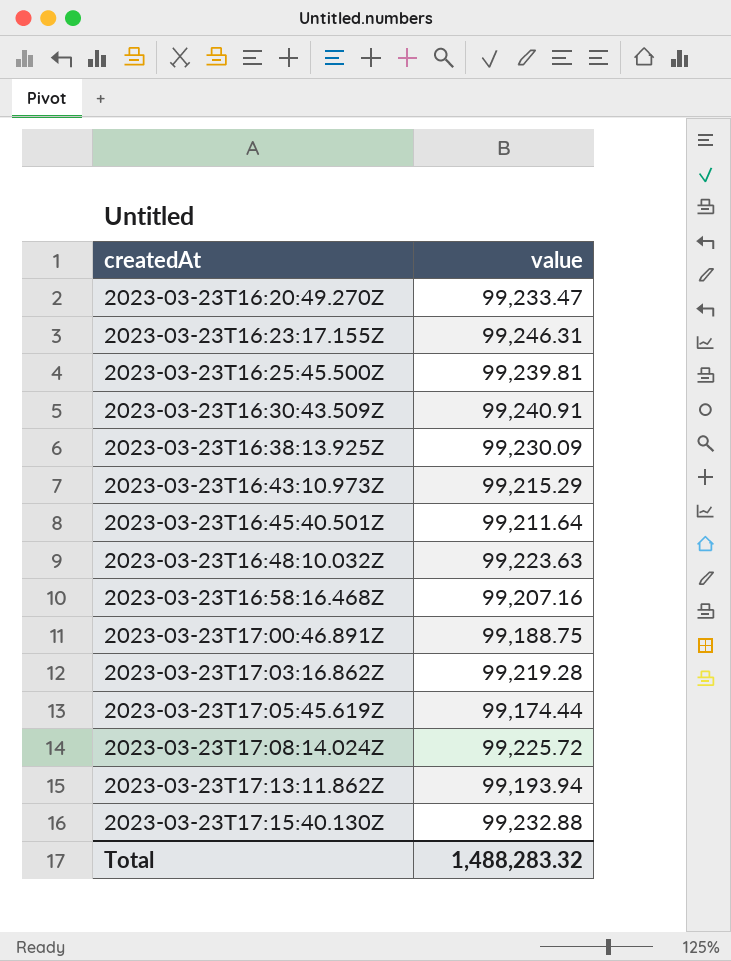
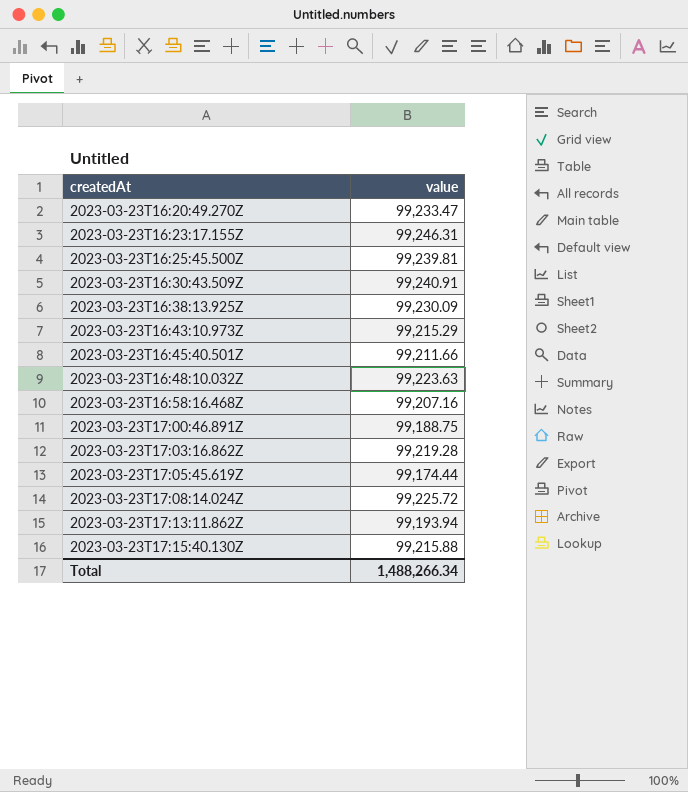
2023-03-23T16:45:40.501Z | value: 99,211.64 -> 99,211.66
2023-03-23T17:15:40.130Z | value: 99,232.88 -> 99,215.88
Total | value: 1,488,283.32 -> 1,488,266.34

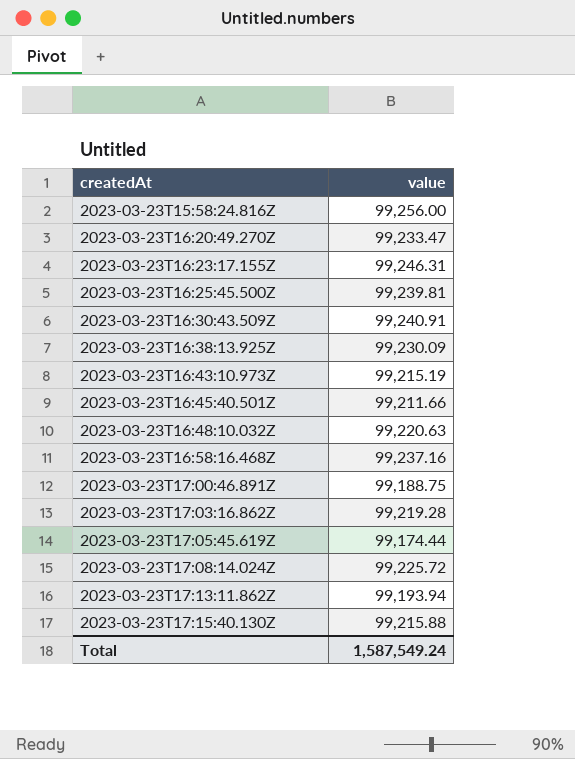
row 2023-03-23T15:58:24.816Z: none -> 99,256.00
2023-03-23T16:43:10.973Z | value: 99,215.29 -> 99,215.19
2023-03-23T16:48:10.032Z | value: 99,223.63 -> 99,220.63
2023-03-23T16:58:16.468Z | value: 99,207.16 -> 99,237.16
Total | value: 1,488,266.34 -> 1,587,549.24

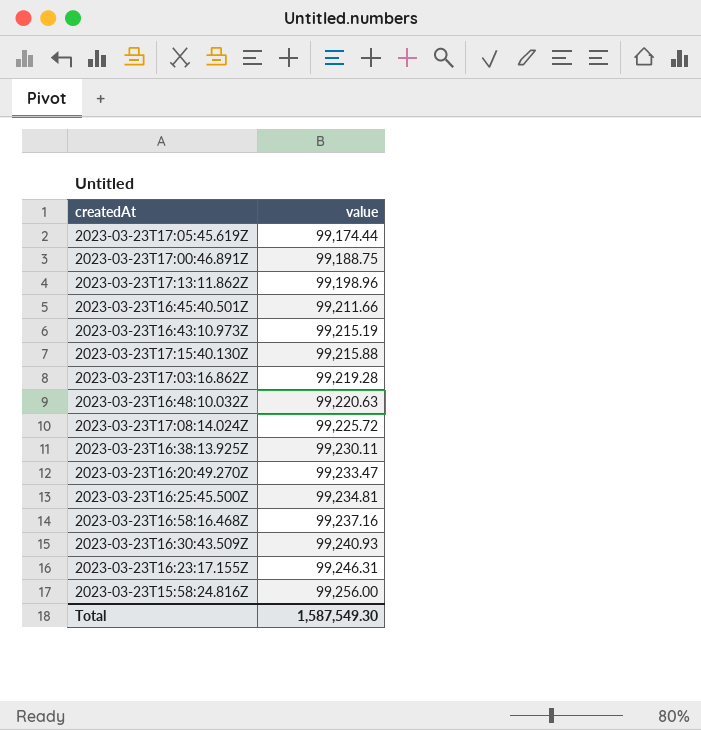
row order: createdAt ascending -> value ascending
2023-03-23T17:13:11.862Z | value: 99,193.94 -> 99,198.96
2023-03-23T16:38:13.925Z | value: 99,230.09 -> 99,230.11
2023-03-23T16:25:45.500Z | value: 99,239.81 -> 99,234.81
2023-03-23T16:30:43.509Z | value: 99,240.91 -> 99,240.93
Total | value: 1,587,549.24 -> 1,587,549.30

